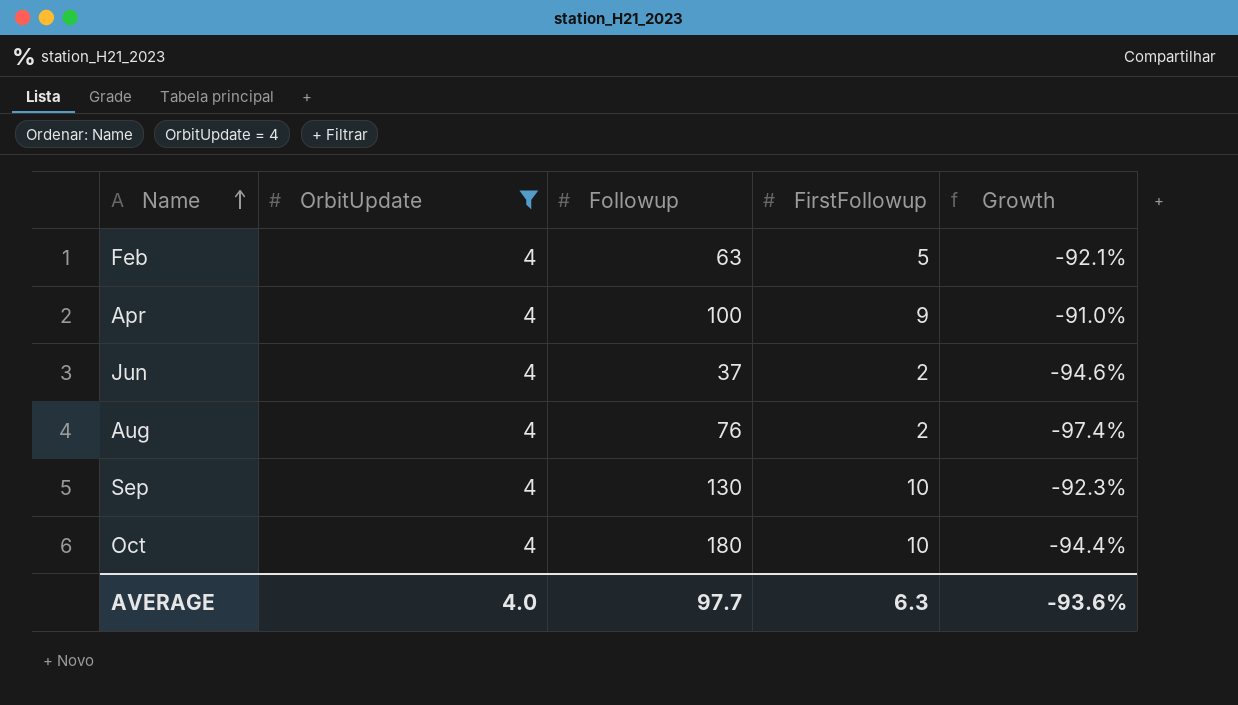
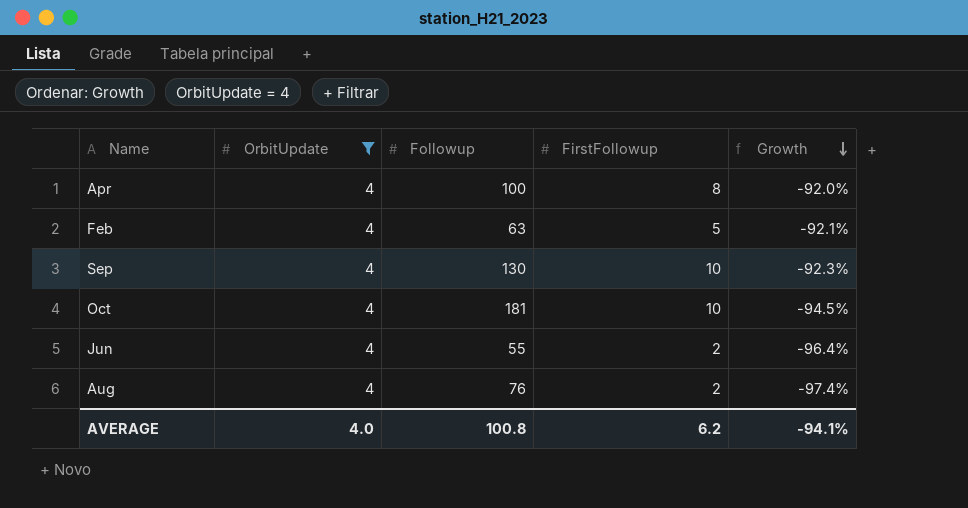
row order: Name ascending -> Growth descending
Apr | FirstFollowup: 9 -> 8
Apr | Growth: -91.0% -> -92.0%
Oct | Followup: 180 -> 181
Oct | Growth: -94.4% -> -94.5%
Jun | Followup: 37 -> 55
Jun | Growth: -94.6% -> -96.4%
AVERAGE | Followup: 97.7 -> 100.8
AVERAGE | FirstFollowup: 6.3 -> 6.2
AVERAGE | Growth: -93.6% -> -94.1%

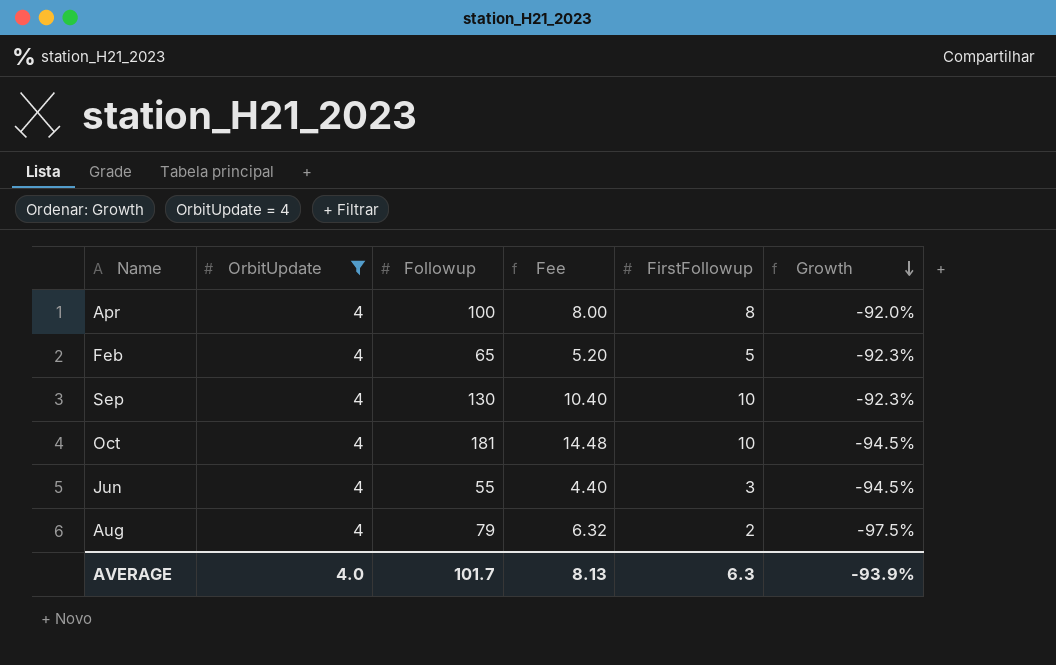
column Fee | formula: none -> [Followup] * 0.08
Feb | Followup: 63 -> 65
Feb | Growth: -92.1% -> -92.3%
Jun | FirstFollowup: 2 -> 3
Jun | Growth: -96.4% -> -94.5%
Aug | Followup: 76 -> 79
Aug | Growth: -97.4% -> -97.5%
AVERAGE | Followup: 100.8 -> 101.7
AVERAGE | FirstFollowup: 6.2 -> 6.3
AVERAGE | Growth: -94.1% -> -93.9%

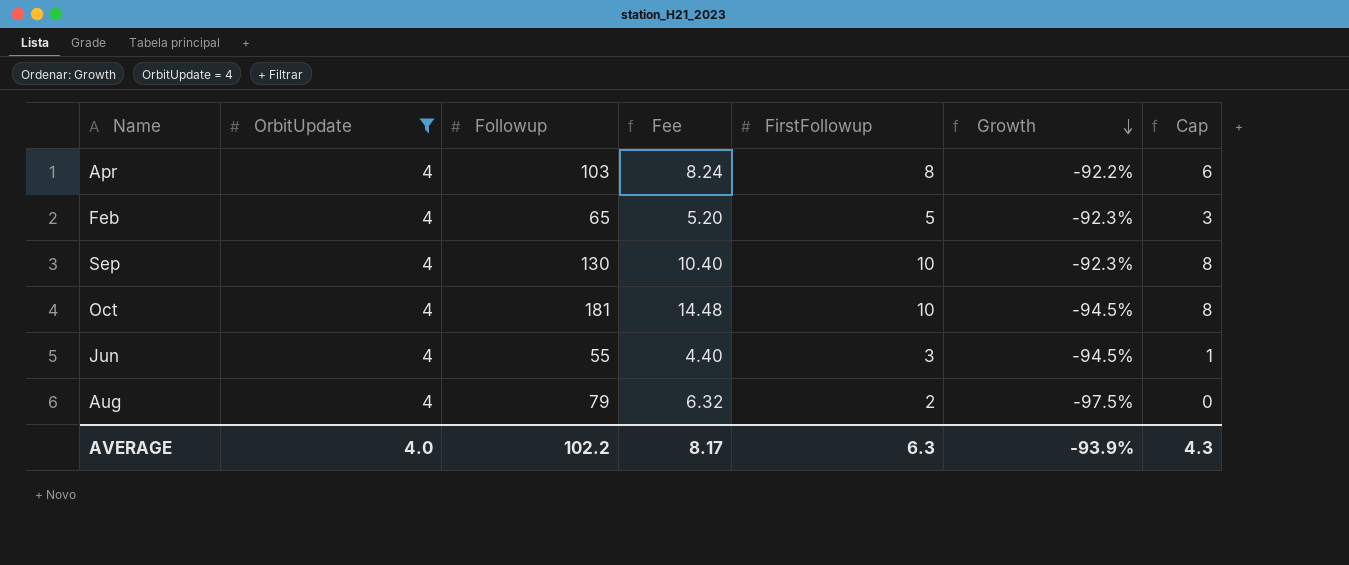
column Cap | formula: none -> [FirstFollowup] - 2
Apr | Followup: 100 -> 103
Apr | Fee: 8.00 -> 8.24
Apr | Growth: -92.0% -> -92.2%
AVERAGE | Followup: 101.7 -> 102.2
AVERAGE | Fee: 8.13 -> 8.17

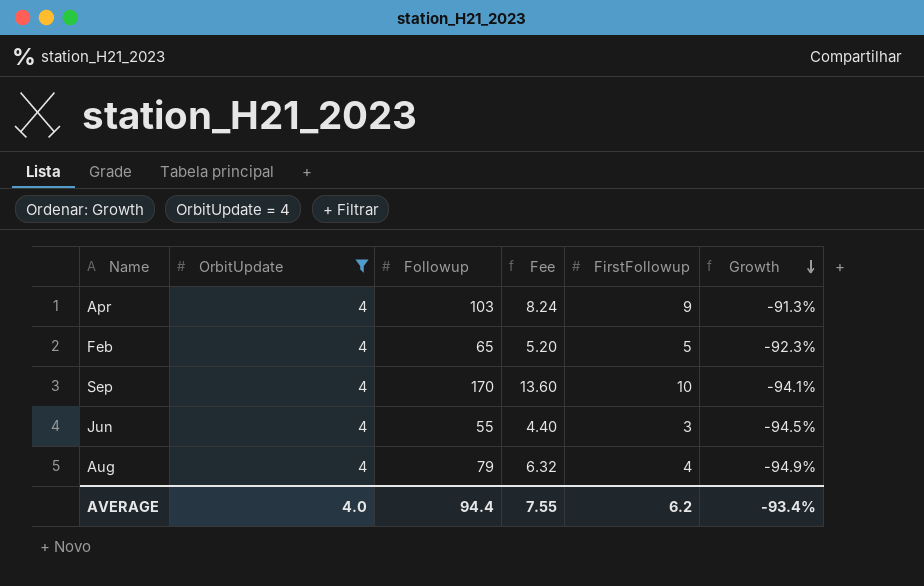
column Cap | formula: [FirstFollowup] - 2 -> none
row Oct: 4 | 181 | 14.48 | 10 | -94.5% | 8 -> none
Apr | FirstFollowup: 8 -> 9
Apr | Growth: -92.2% -> -91.3%
Sep | Followup: 130 -> 170
Sep | Fee: 10.40 -> 13.60
Sep | Growth: -92.3% -> -94.1%
Aug | FirstFollowup: 2 -> 4
Aug | Growth: -97.5% -> -94.9%
AVERAGE | Followup: 102.2 -> 94.4
AVERAGE | Fee: 8.17 -> 7.55
AVERAGE | FirstFollowup: 6.3 -> 6.2
AVERAGE | Growth: -93.9% -> -93.4%

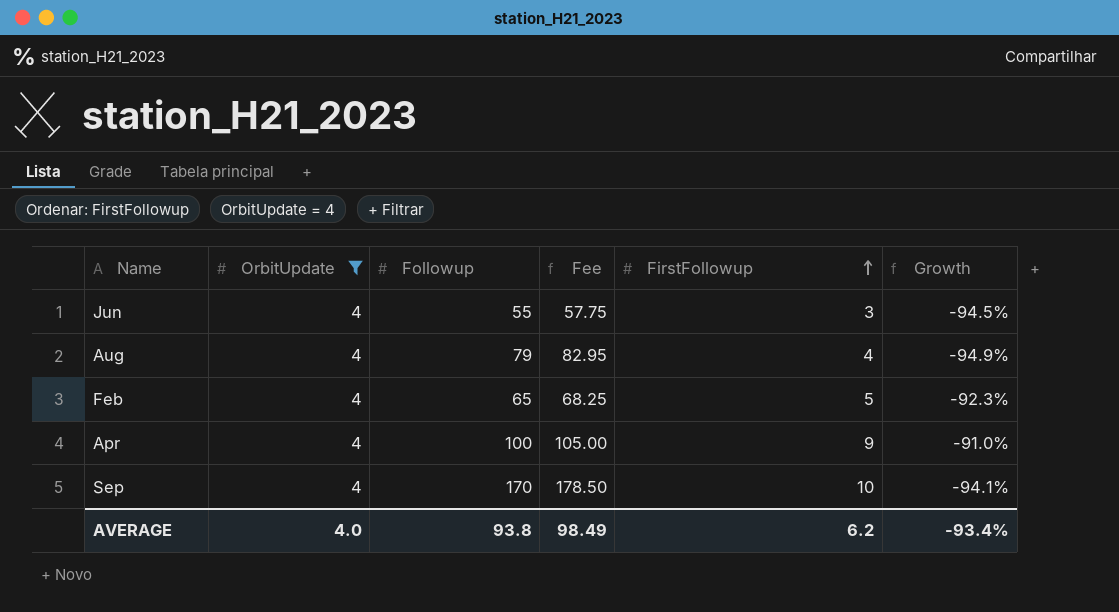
row order: Growth descending -> FirstFollowup ascending
column Fee | formula: [Followup] * 0.08 -> [Followup] * 1.05
Apr | Followup: 103 -> 100
Apr | Growth: -91.3% -> -91.0%
AVERAGE | Followup: 94.4 -> 93.8
AVERAGE | Fee: 7.55 -> 98.49

